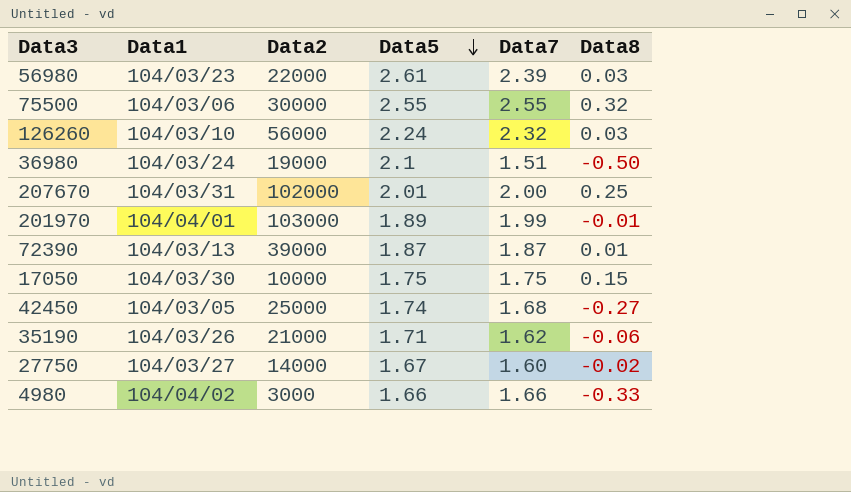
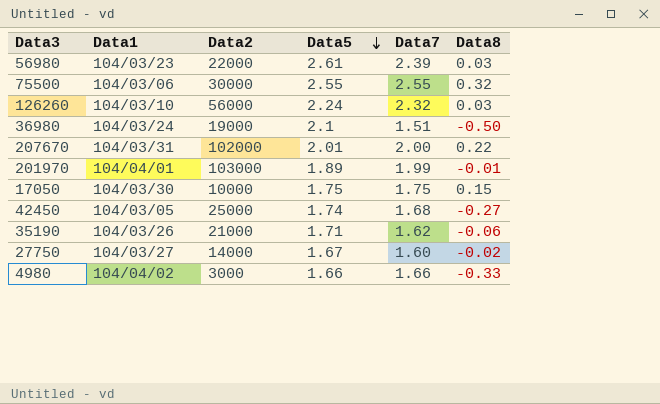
row 72390: 104/03/13 | 39000 | 1.87 | 1.87 | 0.01 -> none
207670 | Data8: 0.25 -> 0.22

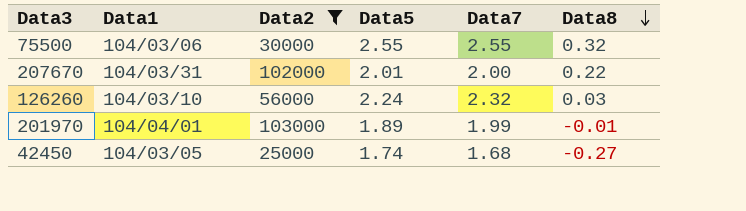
filter: none -> Data2 >= 25000
row order: Data5 descending -> Data8 descending

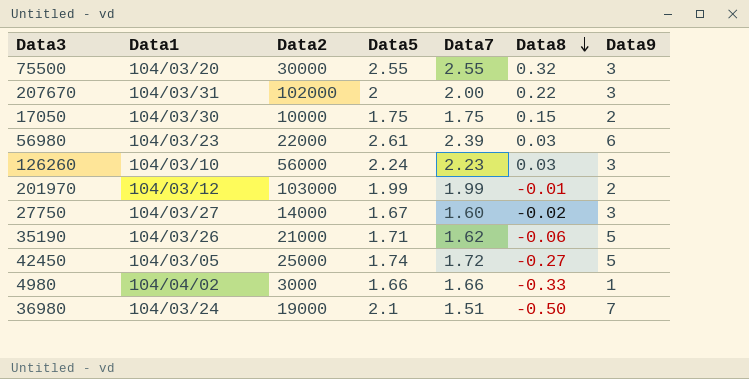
filter: Data2 >= 25000 -> none
column Data9 | position: none -> 7
75500 | Data1: 104/03/06 -> 104/03/20
207670 | Data5: 2.01 -> 2
126260 | Data7: 2.32 -> 2.23
201970 | Data1: 104/04/01 -> 104/03/12
201970 | Data5: 1.89 -> 1.99
42450 | Data7: 1.68 -> 1.72

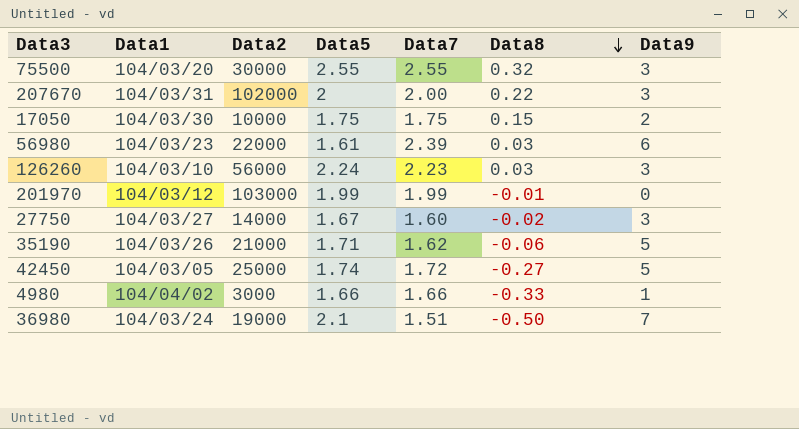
56980 | Data5: 2.61 -> 1.61
201970 | Data9: 2 -> 0

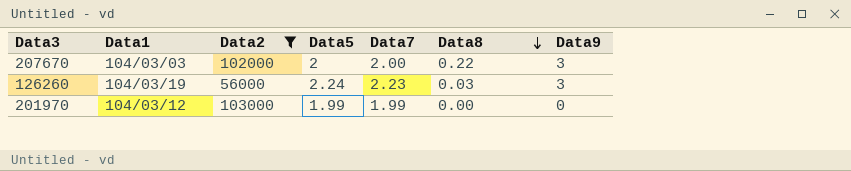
filter: none -> Data2 >= 56000
207670 | Data1: 104/03/31 -> 104/03/03
126260 | Data1: 104/03/10 -> 104/03/19
201970 | Data8: -0.01 -> 0.00

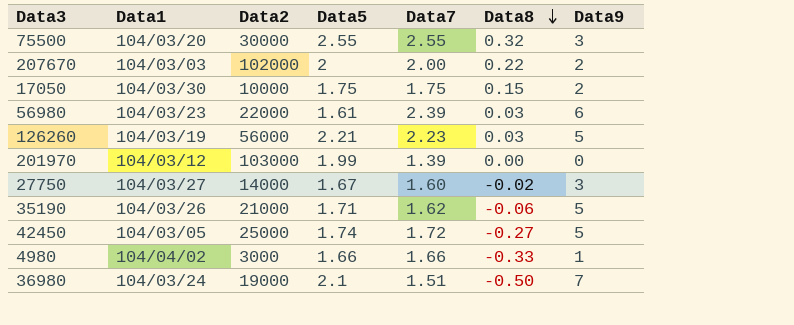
filter: Data2 >= 56000 -> none
207670 | Data9: 3 -> 2
126260 | Data5: 2.24 -> 2.21
126260 | Data9: 3 -> 5
201970 | Data7: 1.99 -> 1.39

